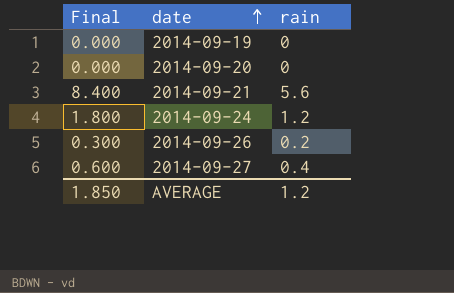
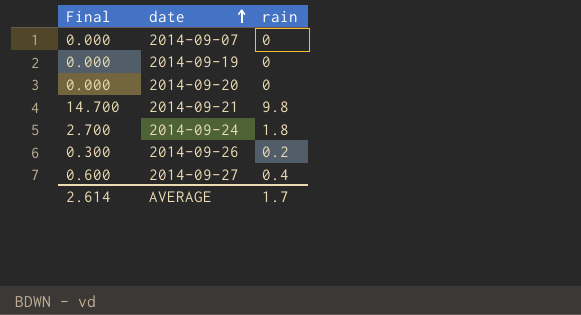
row 2014-09-07: none -> 0.000 | 0
2014-09-21 | Final: 8.400 -> 14.700
2014-09-21 | rain: 5.6 -> 9.8
2014-09-24 | Final: 1.800 -> 2.700
2014-09-24 | rain: 1.2 -> 1.8
AVERAGE | Final: 1.850 -> 2.614
AVERAGE | rain: 1.2 -> 1.7

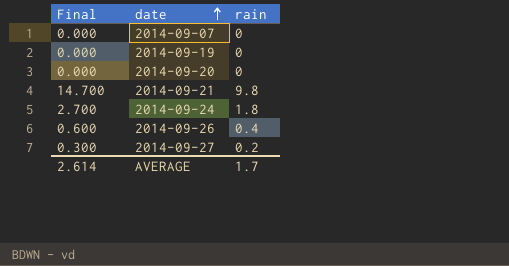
2014-09-26 | Final: 0.300 -> 0.600
2014-09-26 | rain: 0.2 -> 0.4
2014-09-27 | Final: 0.600 -> 0.300
2014-09-27 | rain: 0.4 -> 0.2

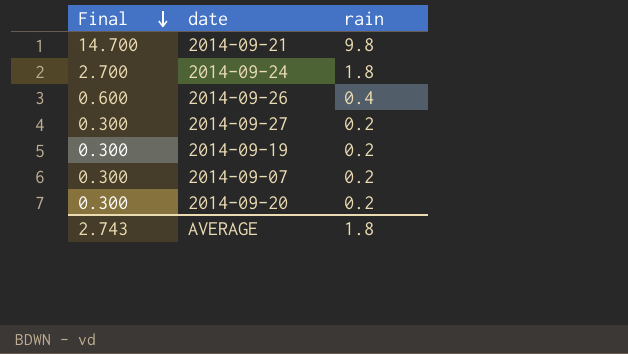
row order: date ascending -> Final descending
2014-09-19 | Final: 0.000 -> 0.300
2014-09-19 | rain: 0 -> 0.2
2014-09-07 | Final: 0.000 -> 0.300
2014-09-07 | rain: 0 -> 0.2
2014-09-20 | Final: 0.000 -> 0.300
2014-09-20 | rain: 0 -> 0.2
AVERAGE | Final: 2.614 -> 2.743
AVERAGE | rain: 1.7 -> 1.8

